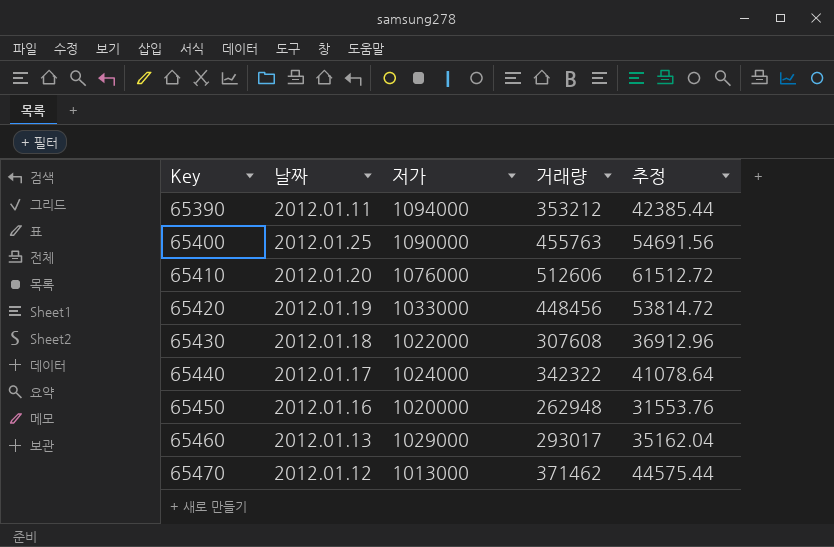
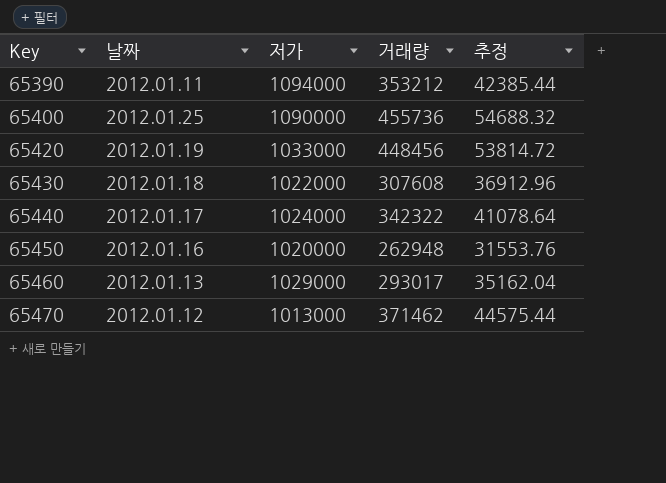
row 65410: 2012.01.20 | 1076000 | 512606 | 61512.72 -> none
65400 | 거래량: 455763 -> 455736
65400 | 추정: 54691.56 -> 54688.32

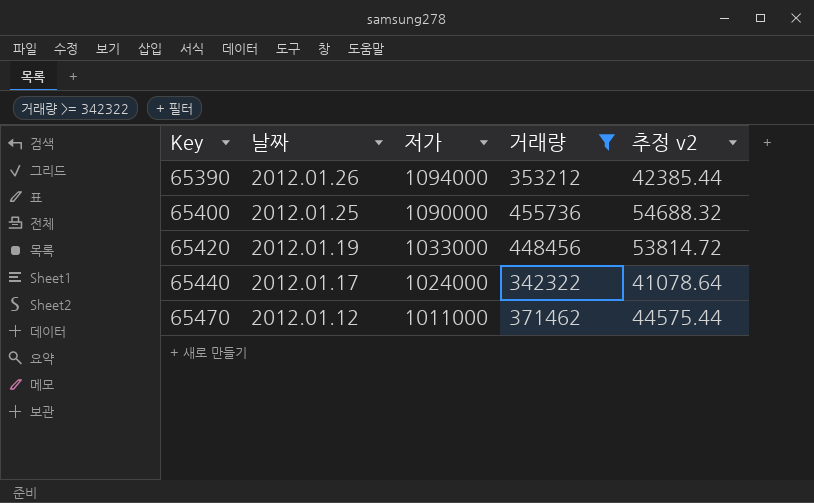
filter: none -> 거래량 >= 342322
column name: 추정 -> 추정 v2
65390 | 날짜: 2012.01.11 -> 2012.01.26
65470 | 저가: 1013000 -> 1011000

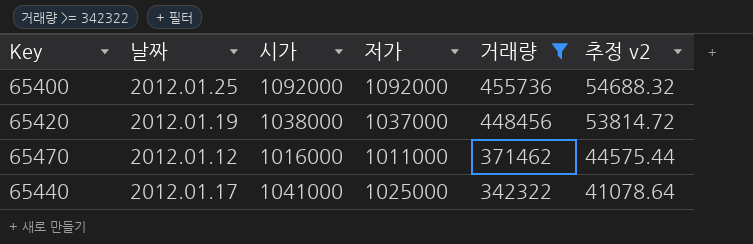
row order: Key ascending -> 거래량 descending
column 시가 | position: none -> 3
row 65390: 2012.01.26 | 1094000 | 353212 | 42385.44 -> none
65400 | 저가: 1090000 -> 1092000
65420 | 저가: 1033000 -> 1037000
65440 | 저가: 1024000 -> 1025000

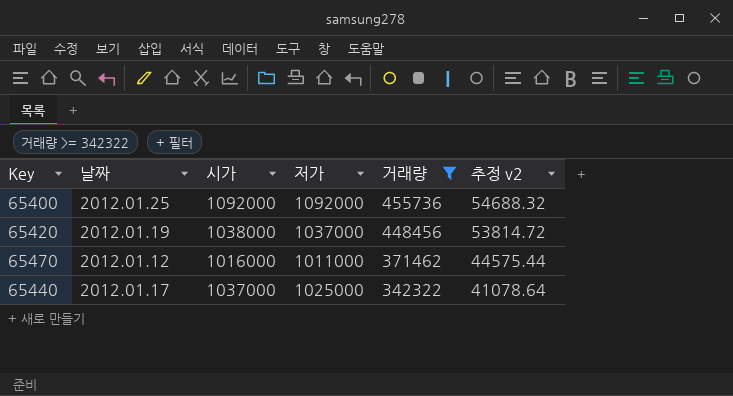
65440 | 시가: 1041000 -> 1037000

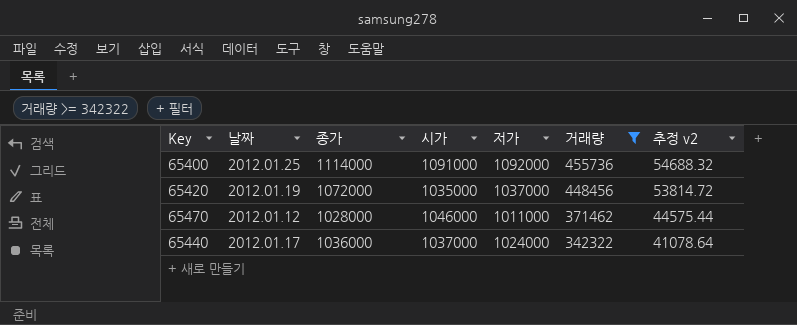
column 종가 | position: none -> 3
65400 | 시가: 1092000 -> 1091000
65420 | 시가: 1038000 -> 1035000
65470 | 시가: 1016000 -> 1046000
65440 | 저가: 1025000 -> 1024000

